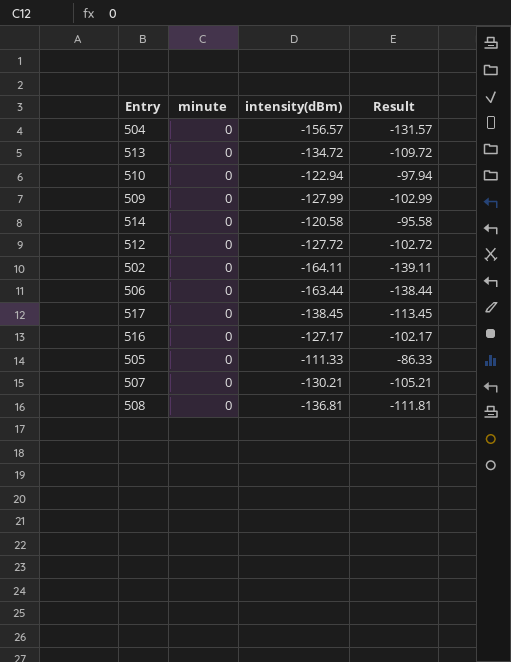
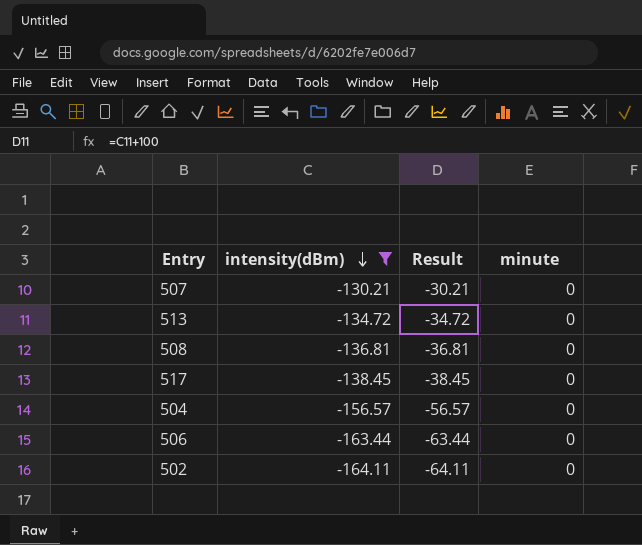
filter: none -> intensity(dBm) <= -130.21
row order: none -> intensity(dBm) descending
column Result | formula: [intensity(dBm)] + 25 -> [intensity(dBm)] + 100
column minute | position: 2 -> 4

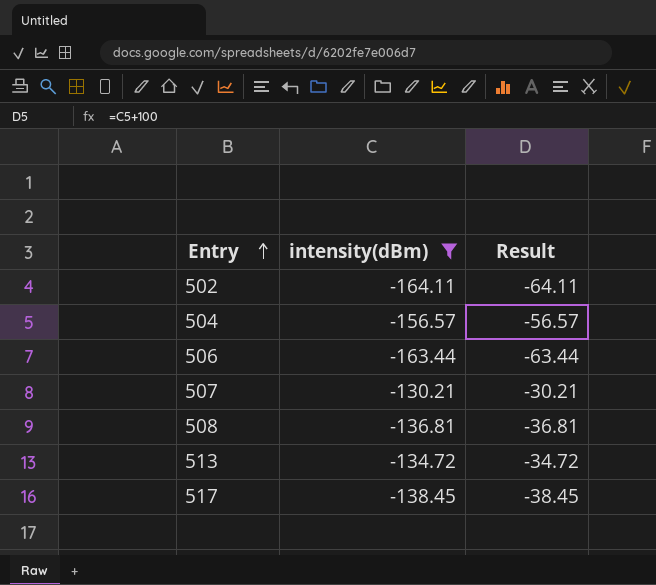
row order: intensity(dBm) descending -> Entry ascending
column minute | position: 4 -> none

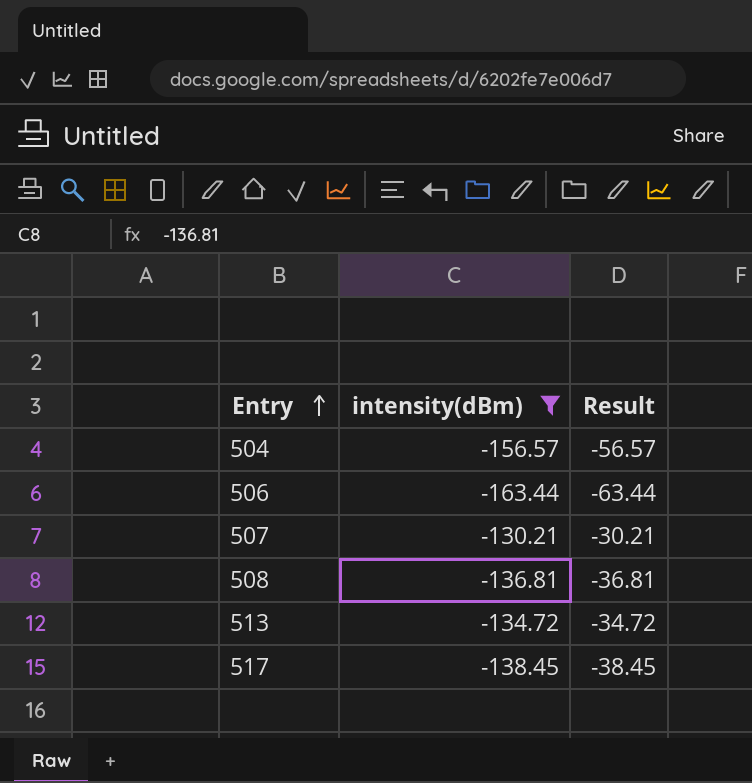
row 502: -164.11 | -64.11 -> none

